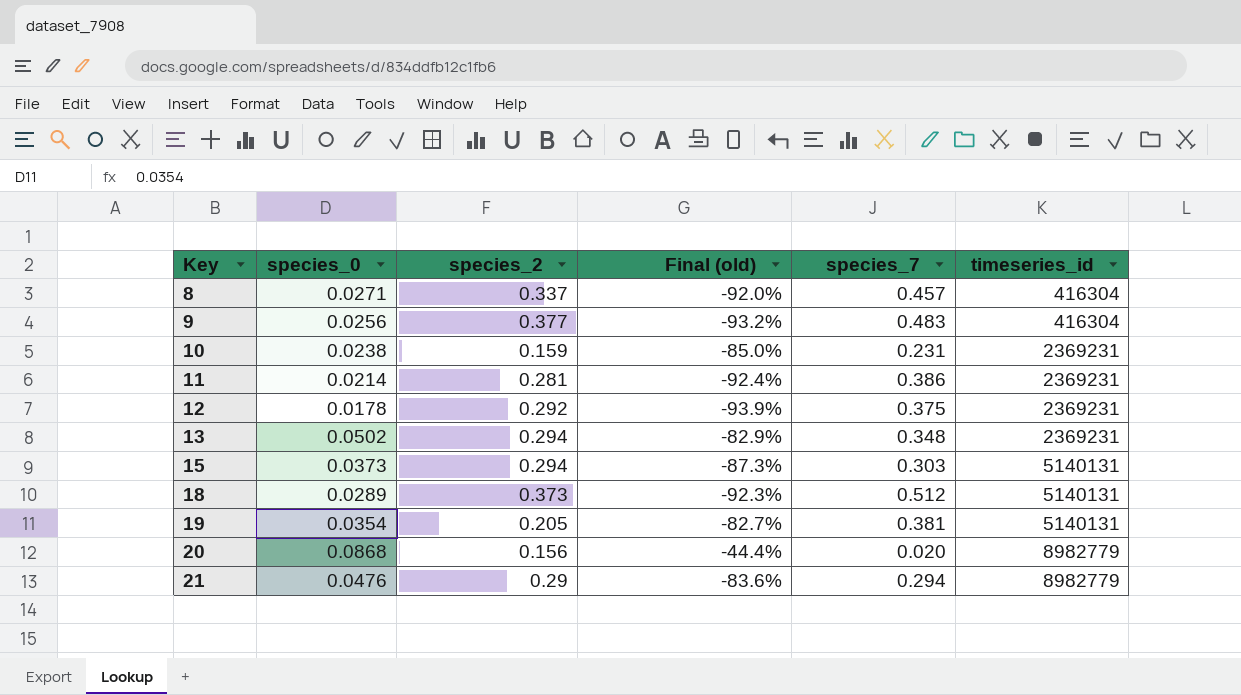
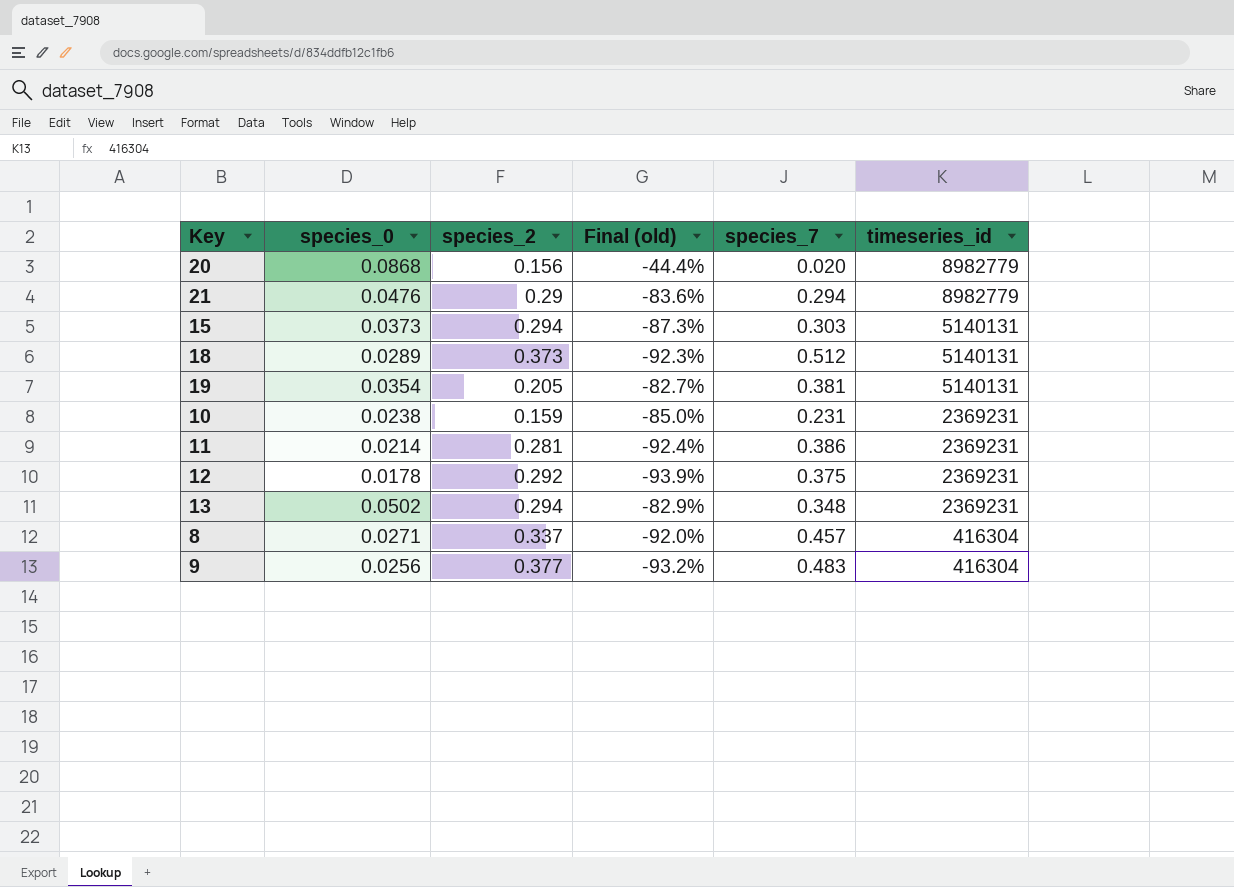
row order: Key ascending -> timeseries_id descending

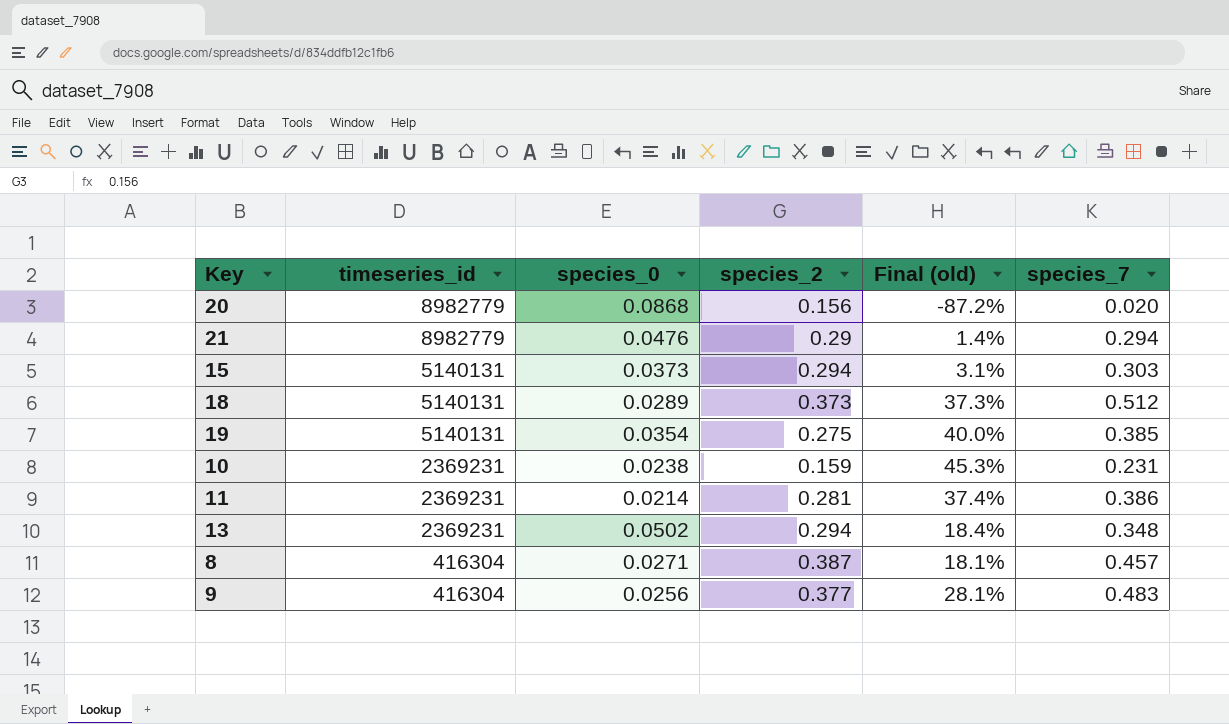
column timeseries_id | position: 6 -> 2
column Final (old) | formula: ([species_0] - [species_2]) / [species_2] -> ([species_7] - [species_2]) / [species_2]
row 12: 0.0178 | 0.292 | -93.9% | 0.375 | 2369231 -> none
19 | species_2: 0.205 -> 0.275
19 | species_7: 0.381 -> 0.385
8 | species_2: 0.337 -> 0.387

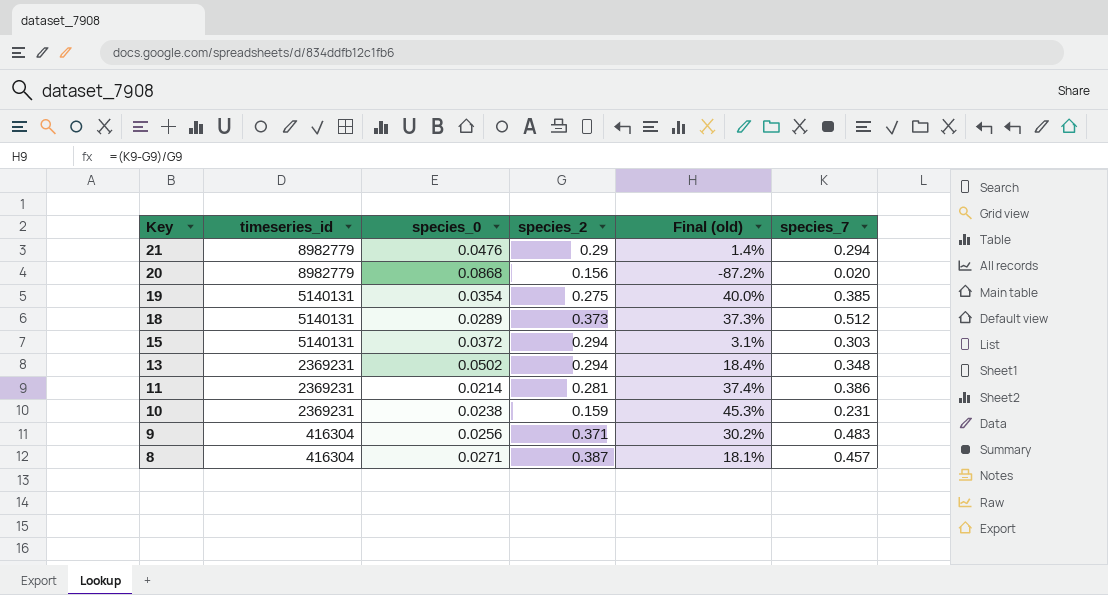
row order: timeseries_id descending -> Key descending
15 | species_0: 0.0373 -> 0.0372
9 | species_2: 0.377 -> 0.371
9 | Final (old): 28.1% -> 30.2%

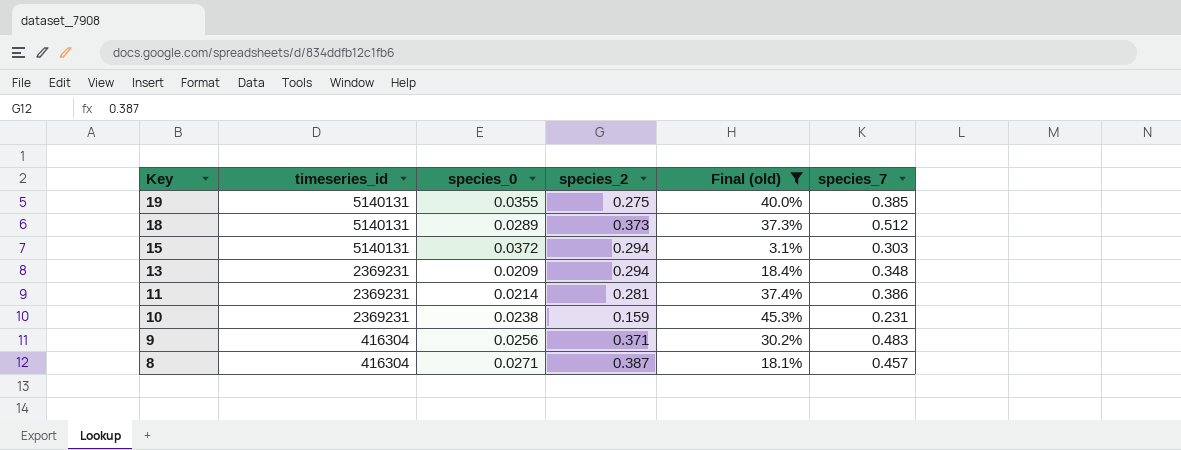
filter: none -> Final (old) >= 3.1%
19 | species_0: 0.0354 -> 0.0355
13 | species_0: 0.0502 -> 0.0209

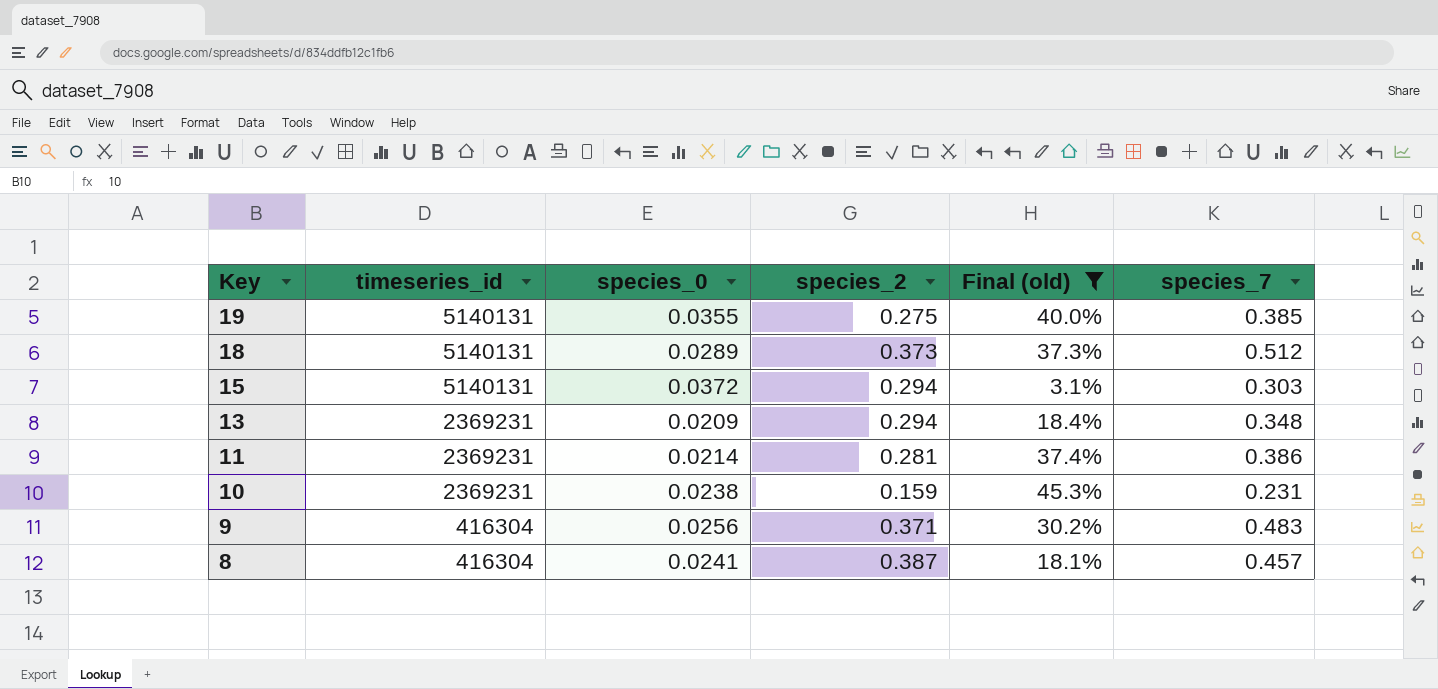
8 | species_0: 0.0271 -> 0.0241

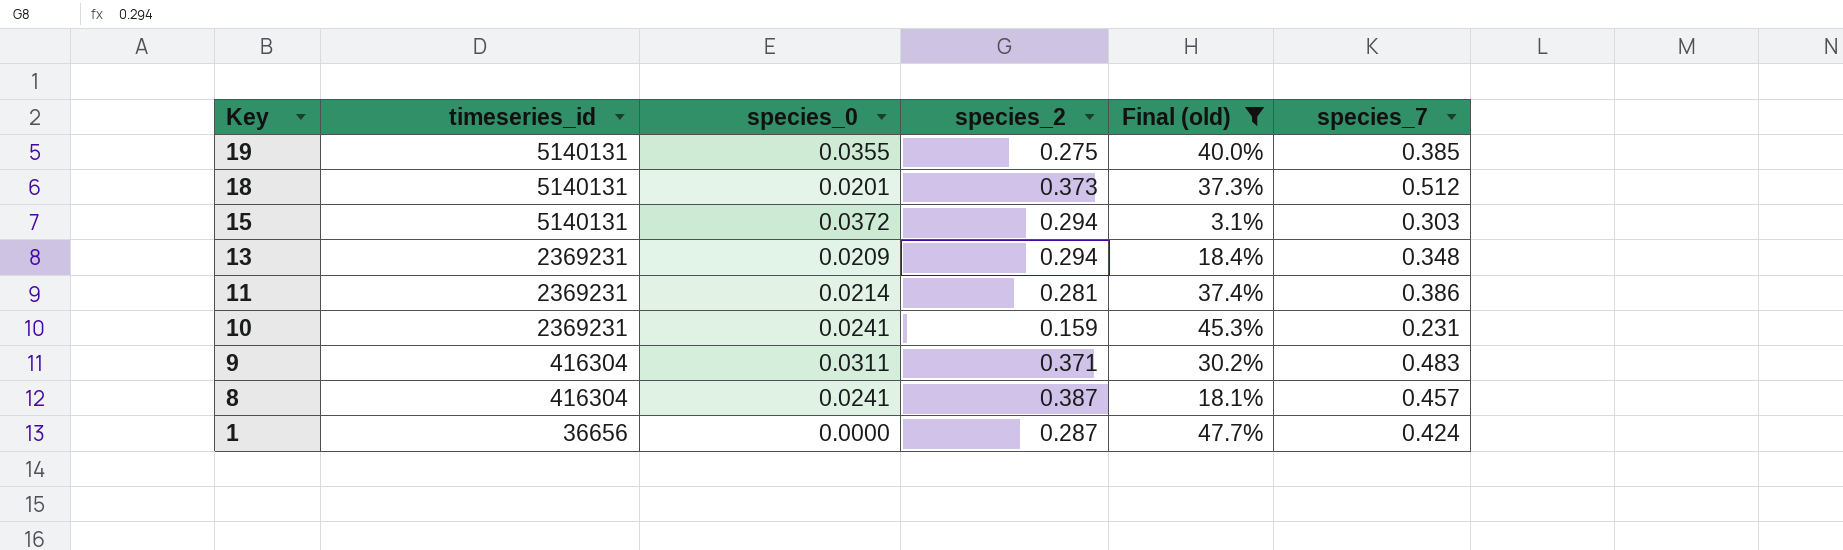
18 | species_0: 0.0289 -> 0.0201
10 | species_0: 0.0238 -> 0.0241
9 | species_0: 0.0256 -> 0.0311
row 1: none -> 36656 | 0.0000 | 0.287 | 47.7% | 0.424

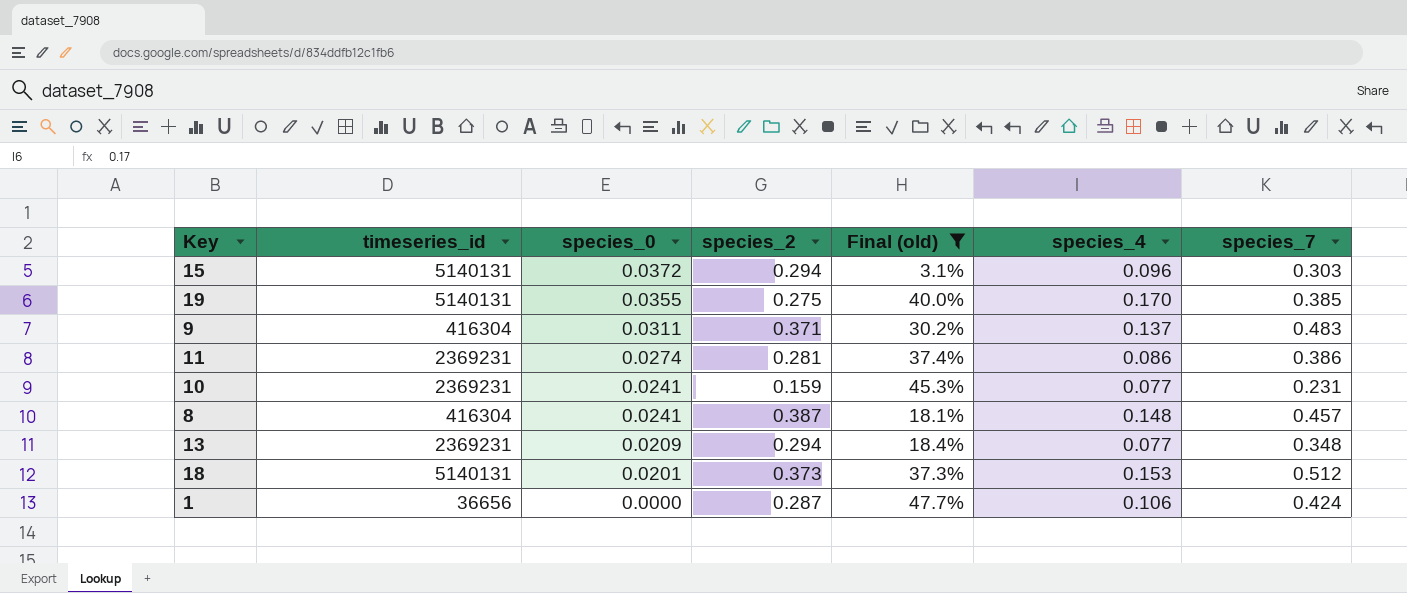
row order: Key descending -> species_0 descending
column species_4 | position: none -> 6
11 | species_0: 0.0214 -> 0.0274

